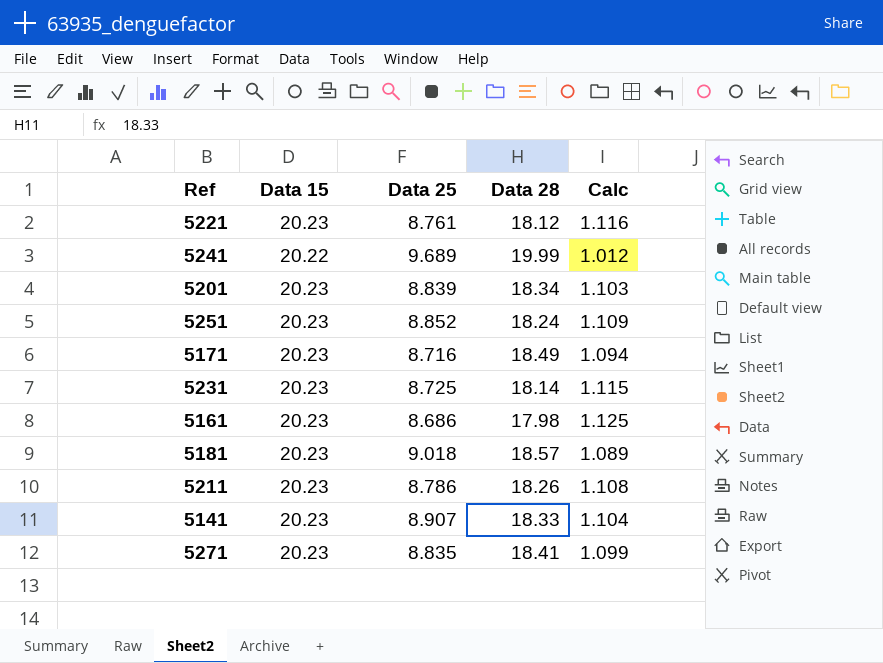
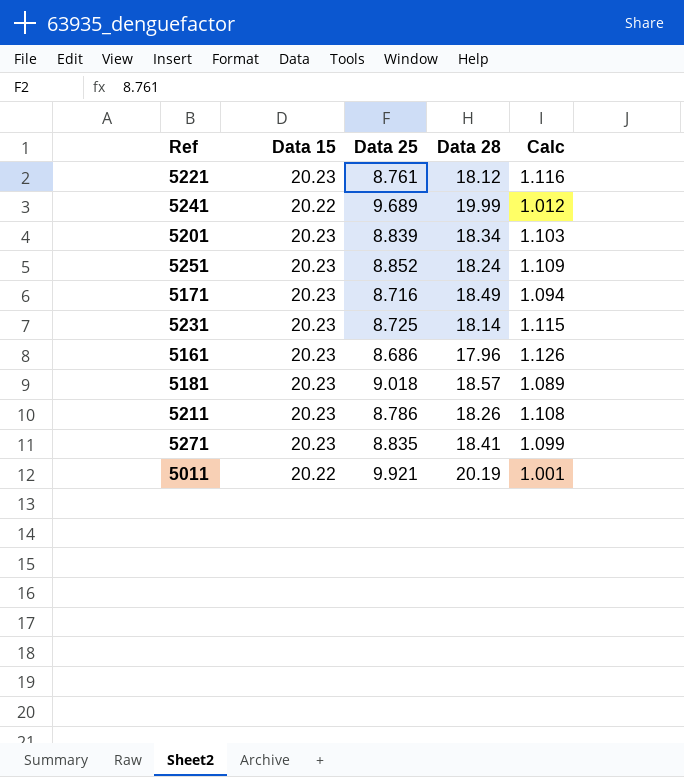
row 5141: 20.23 | 8.907 | 18.33 | 1.104 -> none
5161 | Data 28: 17.98 -> 17.96
5161 | Calc: 1.125 -> 1.126
row 5011: none -> 20.22 | 9.921 | 20.19 | 1.001

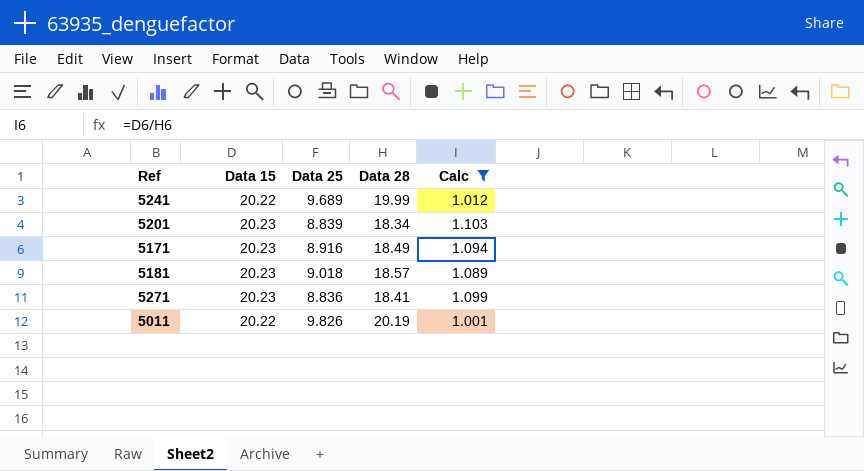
filter: none -> Calc <= 1.103
5171 | Data 25: 8.716 -> 8.916
5271 | Data 25: 8.835 -> 8.836
5011 | Data 25: 9.921 -> 9.826

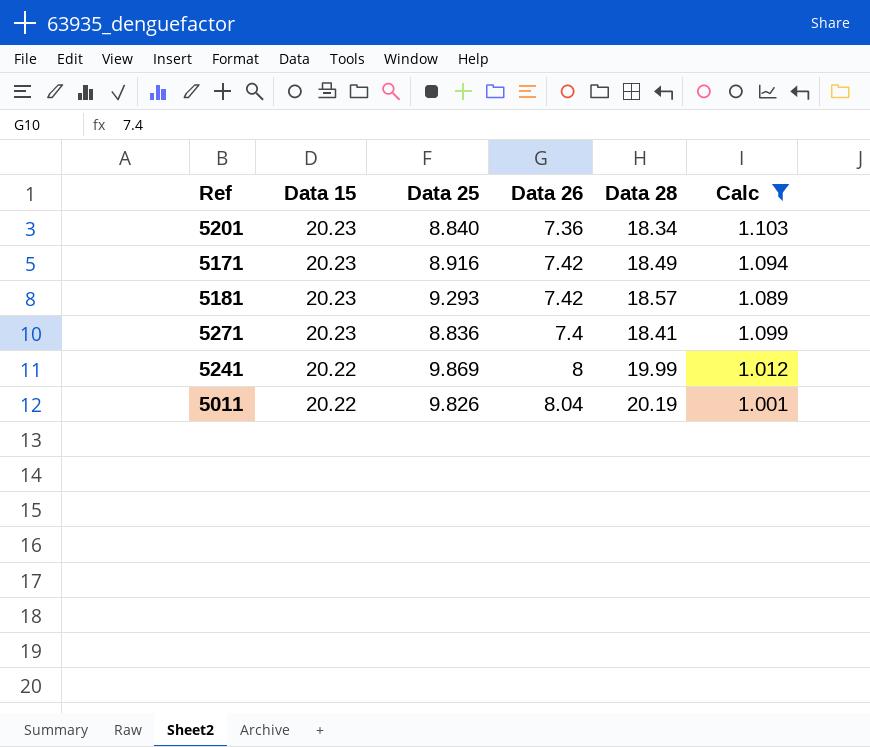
row order: none -> Data 15 descending
column Data 26 | position: none -> 4
5201 | Data 25: 8.839 -> 8.840
5181 | Data 25: 9.018 -> 9.293
5241 | Data 25: 9.689 -> 9.869

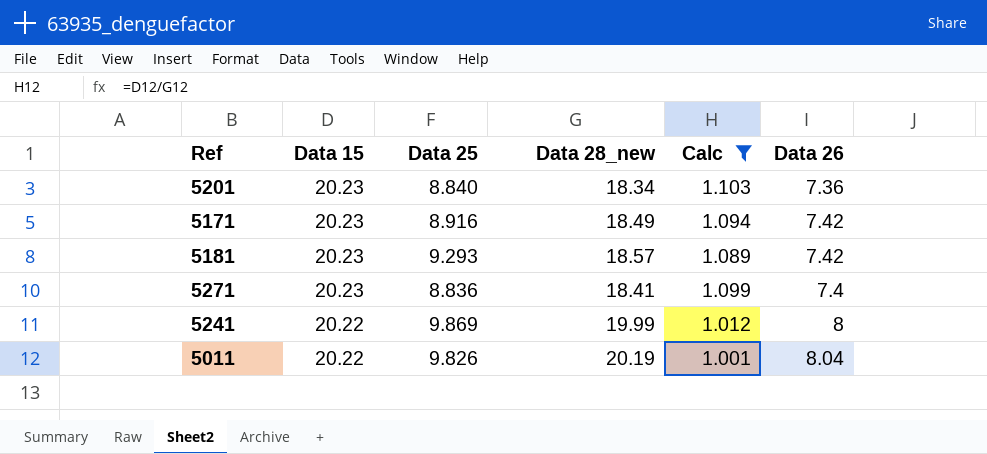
column name: Data 28 -> Data 28_new
column Data 26 | position: 4 -> 6

